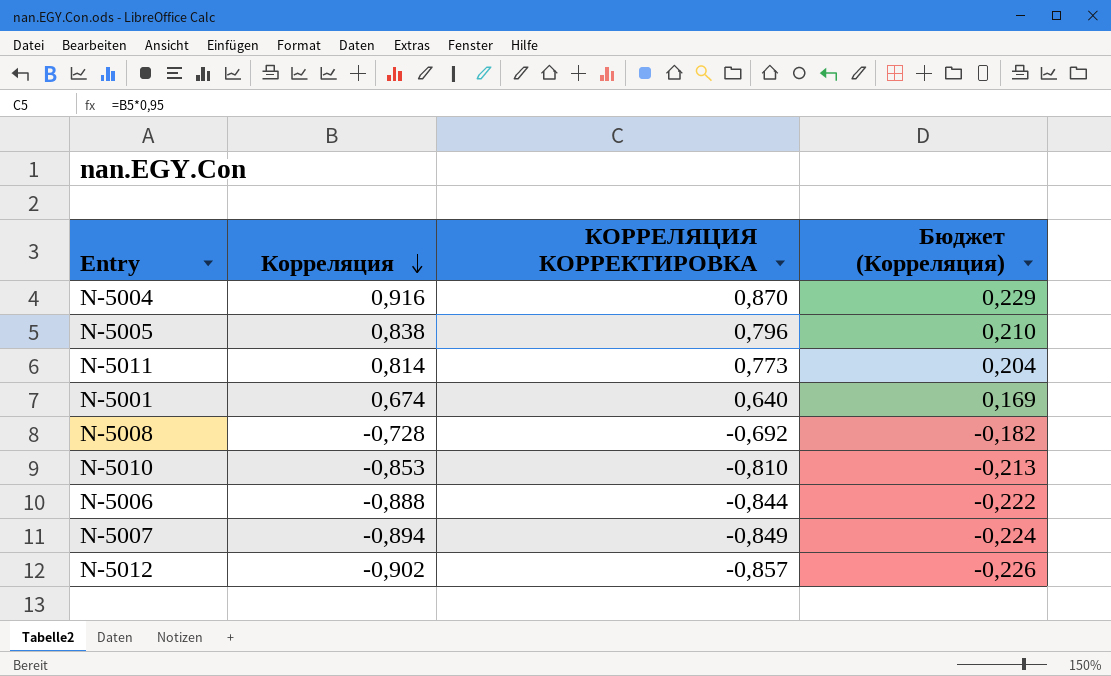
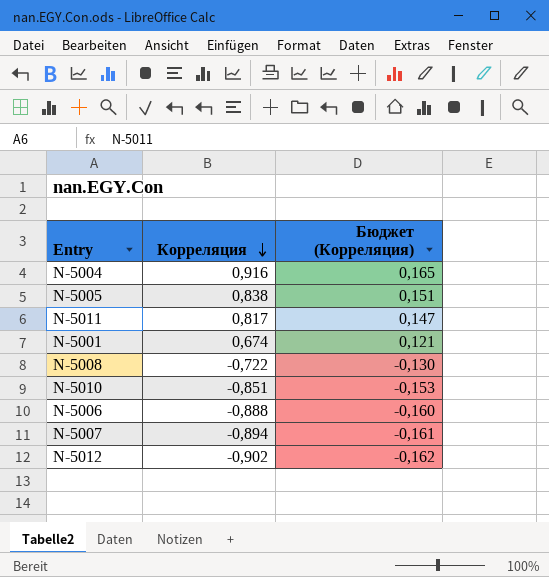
column КОРРЕЛЯЦИЯ КОРРЕКТИРОВКА | formula: [Корреляция] * 0,95 -> none
column Бюджет (Корреляция) | formula: [Корреляция] * 0,25 -> [Корреляция] * 0,18
N-5011 | Корреляция: 0,814 -> 0,817
N-5008 | Корреляция: -0,728 -> -0,722
N-5010 | Корреляция: -0,853 -> -0,851

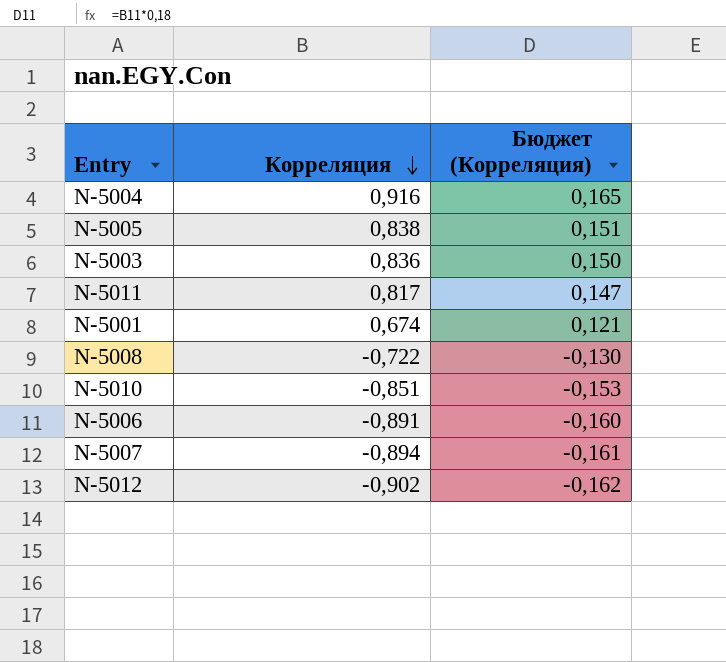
row N-5003: none -> 0,836 | 0,150
N-5006 | Корреляция: -0,888 -> -0,891

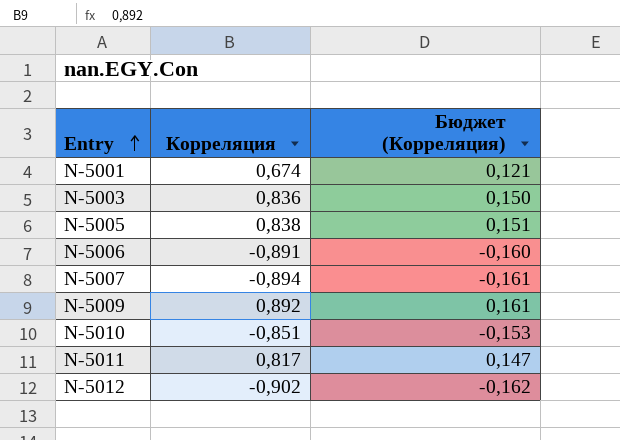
row order: Корреляция descending -> Entry ascending
row N-5004: 0,916 | 0,165 -> none
row N-5008: -0,722 | -0,130 -> none
row N-5009: none -> 0,892 | 0,161

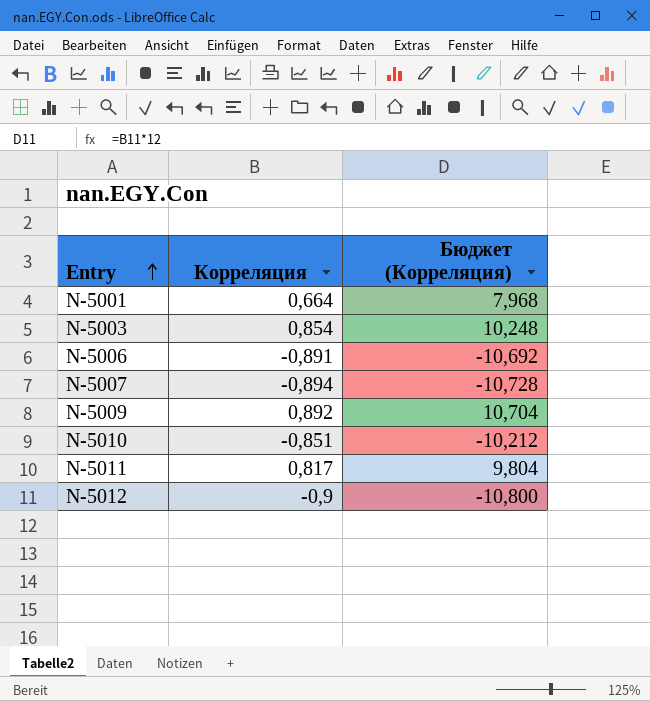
column Бюджет (Корреляция) | formula: [Корреляция] * 0,18 -> [Корреляция] * 12
row N-5005: 0,838 | 0,151 -> none
N-5001 | Корреляция: 0,674 -> 0,664
N-5003 | Корреляция: 0,836 -> 0,854
N-5012 | Корреляция: -0,902 -> -0,9

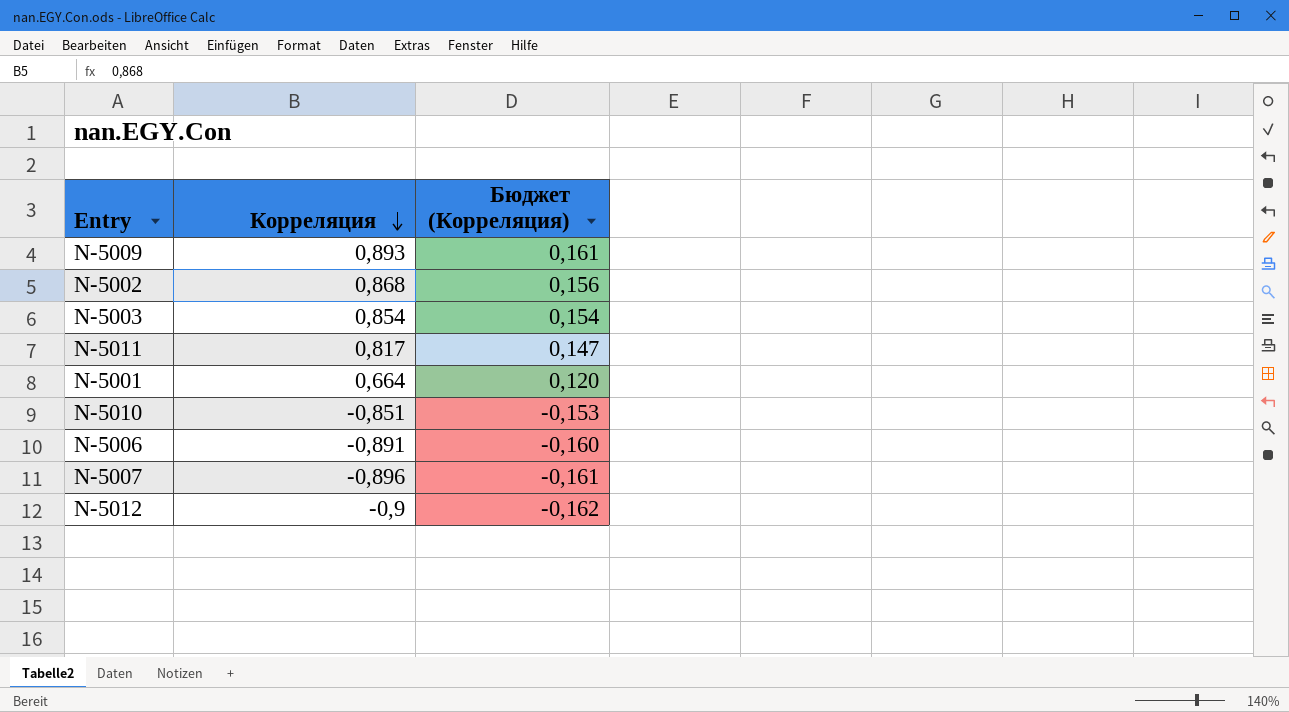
row order: Entry ascending -> Корреляция descending
column Бюджет (Корреляция) | formula: [Корреляция] * 12 -> [Корреляция] * 0,18
N-5009 | Корреляция: 0,892 -> 0,893
row N-5002: none -> 0,868 | 0,156
N-5007 | Корреляция: -0,894 -> -0,896

